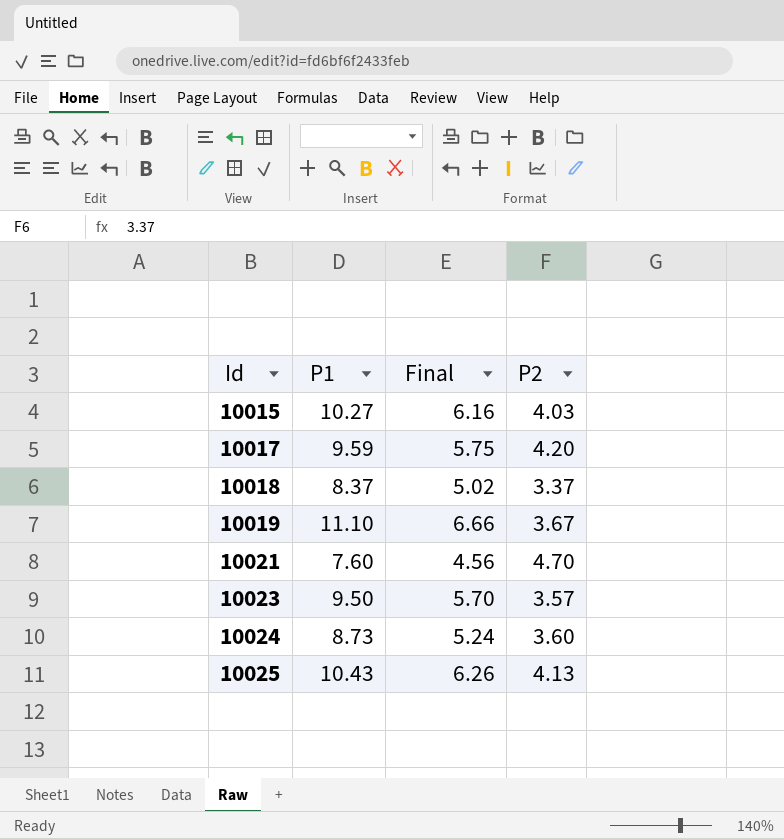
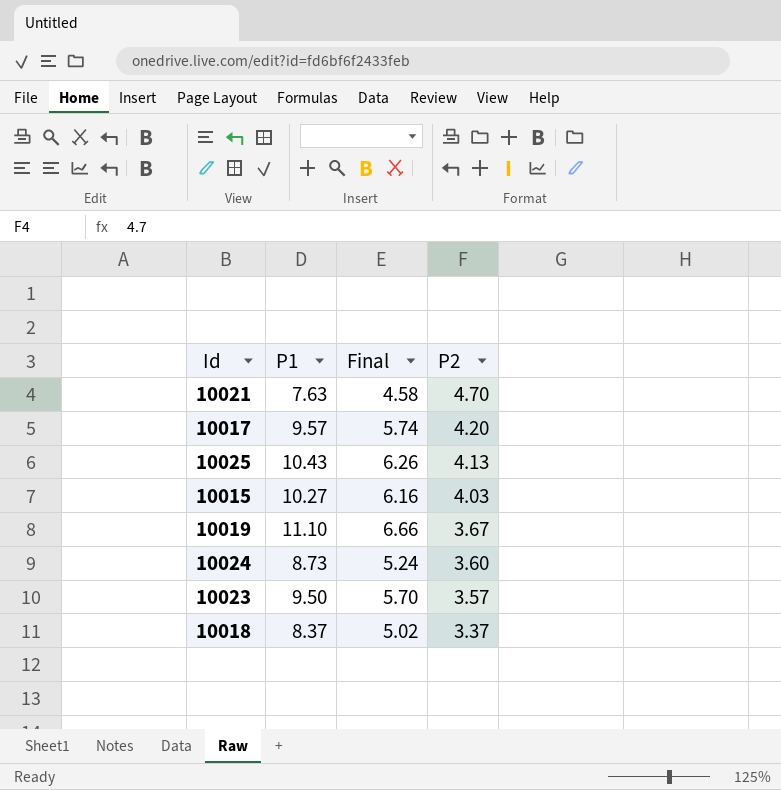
row order: Id ascending -> P2 descending
10021 | P1: 7.60 -> 7.63
10021 | Final: 4.56 -> 4.58
10017 | P1: 9.59 -> 9.57
10017 | Final: 5.75 -> 5.74

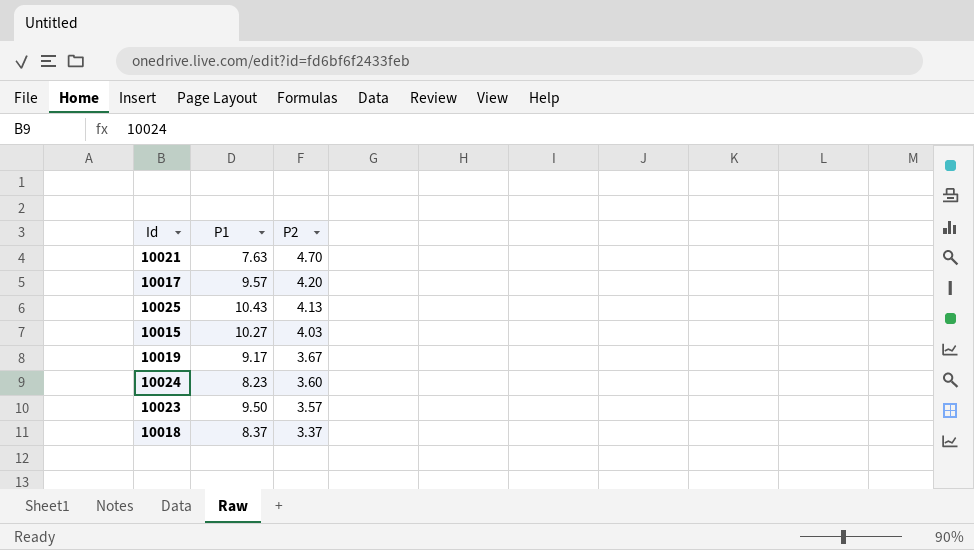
column Final | formula: [P1] * 0.6 -> none
10019 | P1: 11.10 -> 9.17
10024 | P1: 8.73 -> 8.23

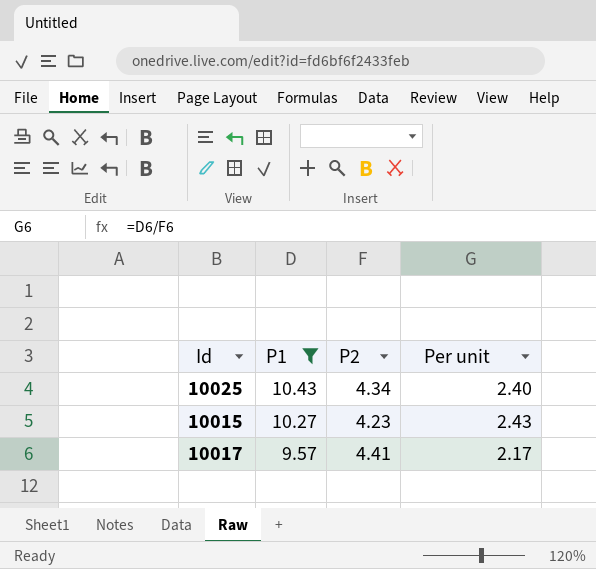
filter: none -> P1 >= 9.57
row order: P2 descending -> P1 descending
column Per unit | formula: none -> [P1] / [P2]
10025 | P2: 4.13 -> 4.34
10015 | P2: 4.03 -> 4.23
10017 | P2: 4.20 -> 4.41

